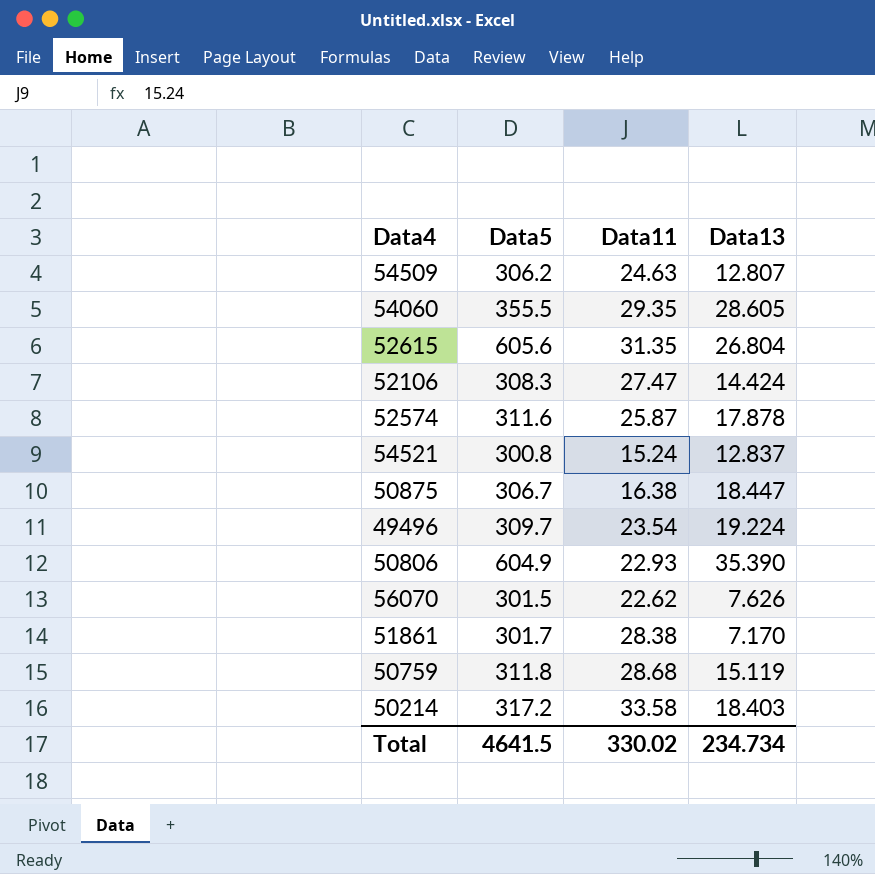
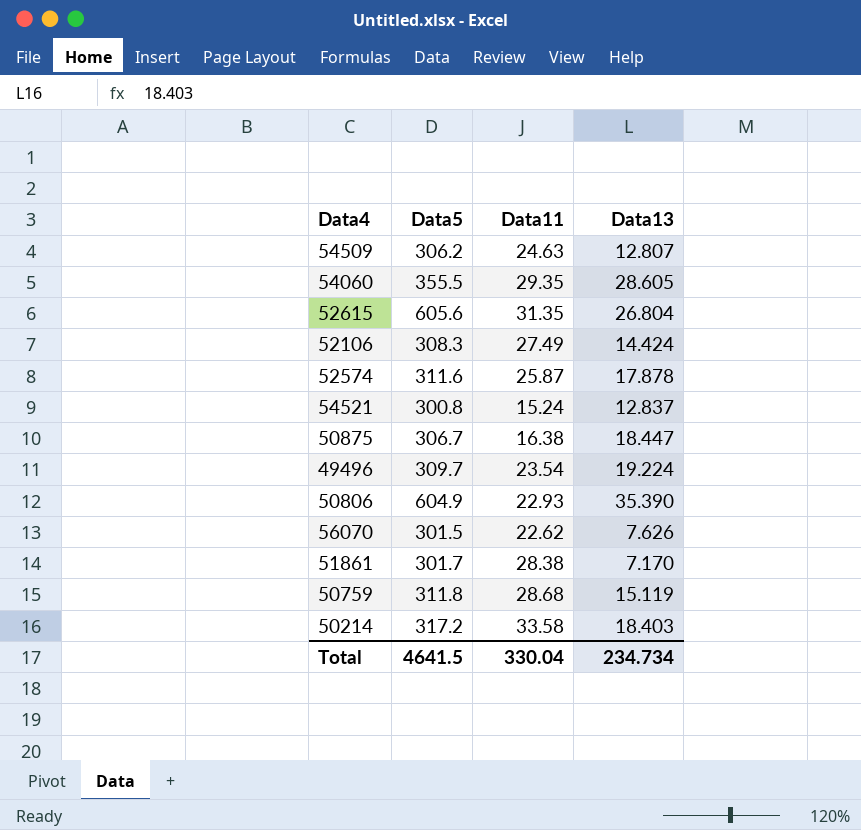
52106 | Data11: 27.47 -> 27.49
Total | Data11: 330.02 -> 330.04

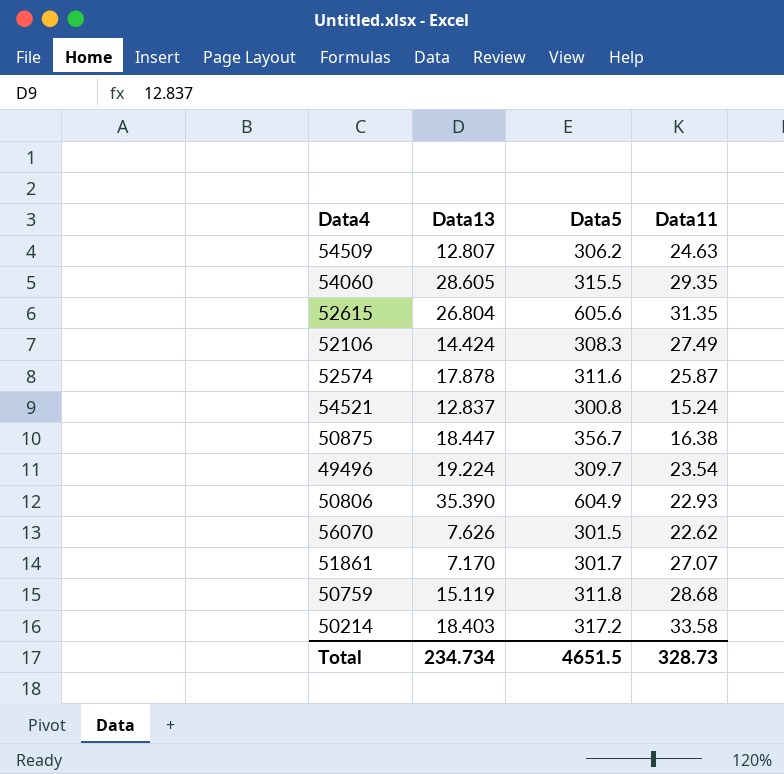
column Data13 | position: 4 -> 2
54060 | Data5: 355.5 -> 315.5
50875 | Data5: 306.7 -> 356.7
51861 | Data11: 28.38 -> 27.07
Total | Data5: 4641.5 -> 4651.5
Total | Data11: 330.04 -> 328.73

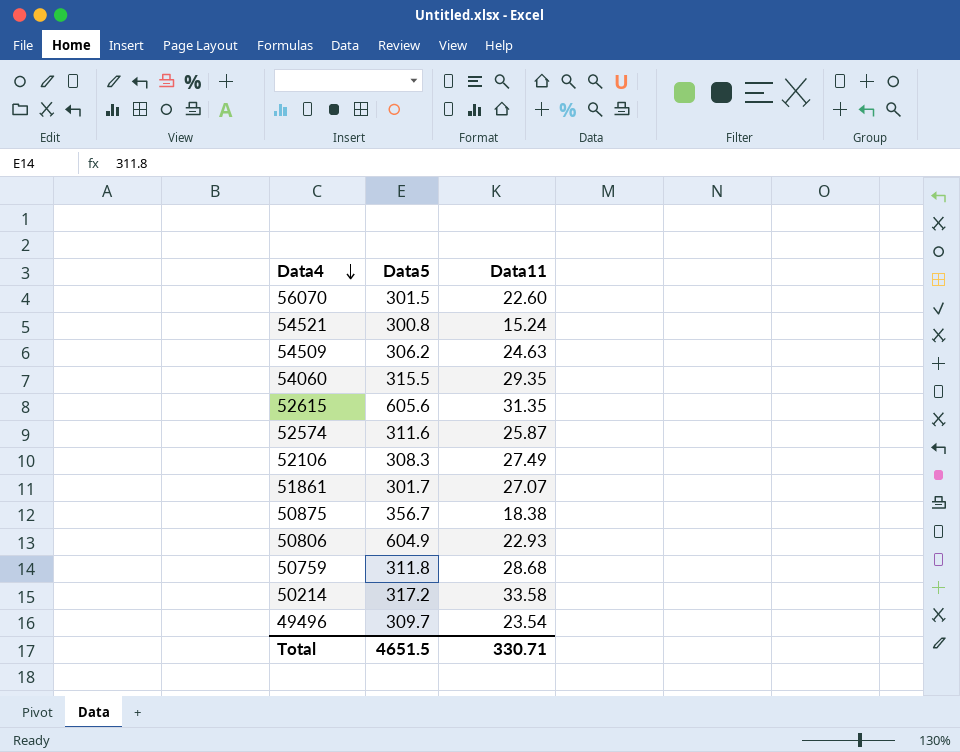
row order: none -> Data4 descending
column Data13 | position: 2 -> none
56070 | Data11: 22.62 -> 22.60
50875 | Data11: 16.38 -> 18.38
Total | Data11: 328.73 -> 330.71

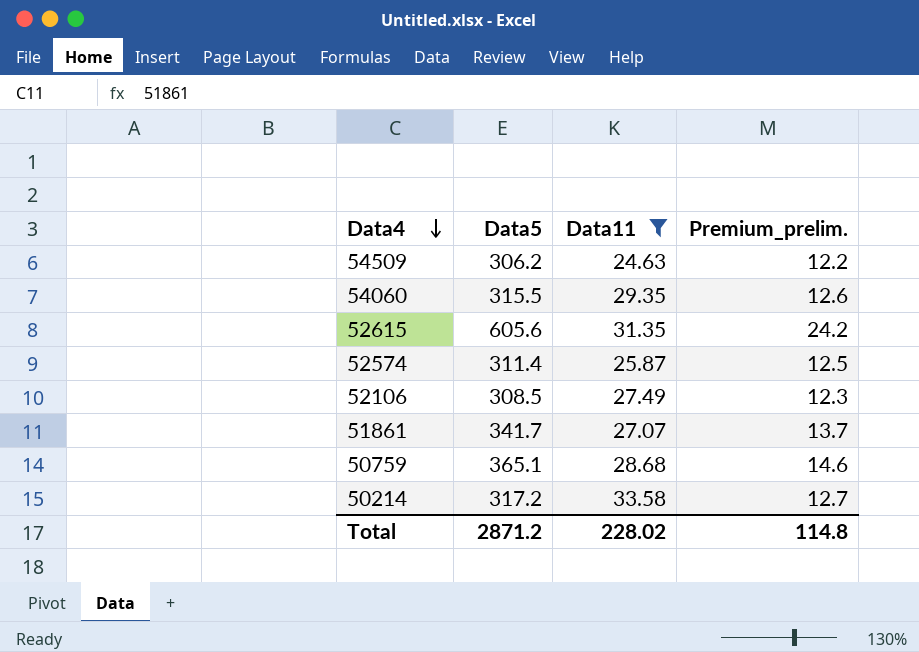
filter: none -> Data11 >= 24.63
column Premium_prelim. | formula: none -> [Data5] * 0.04
52574 | Data5: 311.6 -> 311.4
52106 | Data5: 308.3 -> 308.5
51861 | Data5: 301.7 -> 341.7
50759 | Data5: 311.8 -> 365.1
Total | Data5: 4651.5 -> 2871.2
Total | Data11: 330.71 -> 228.02

